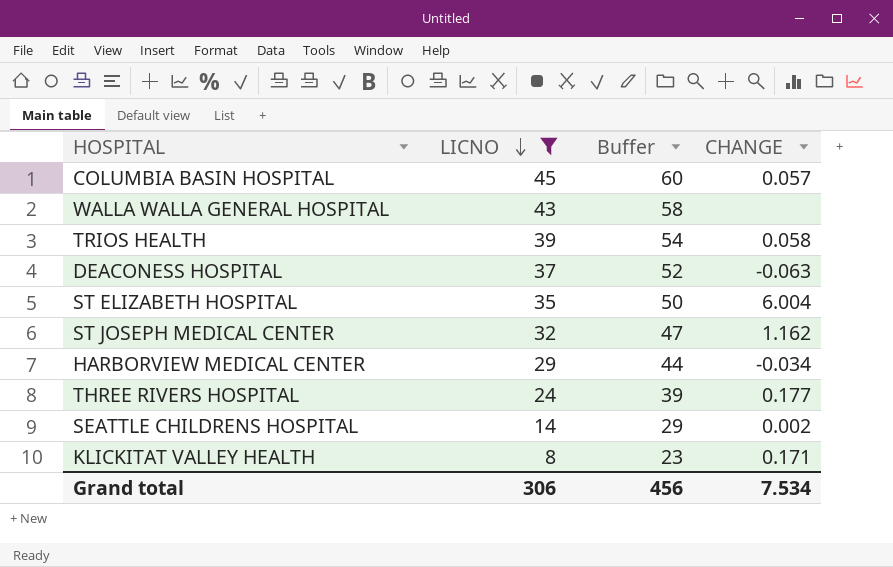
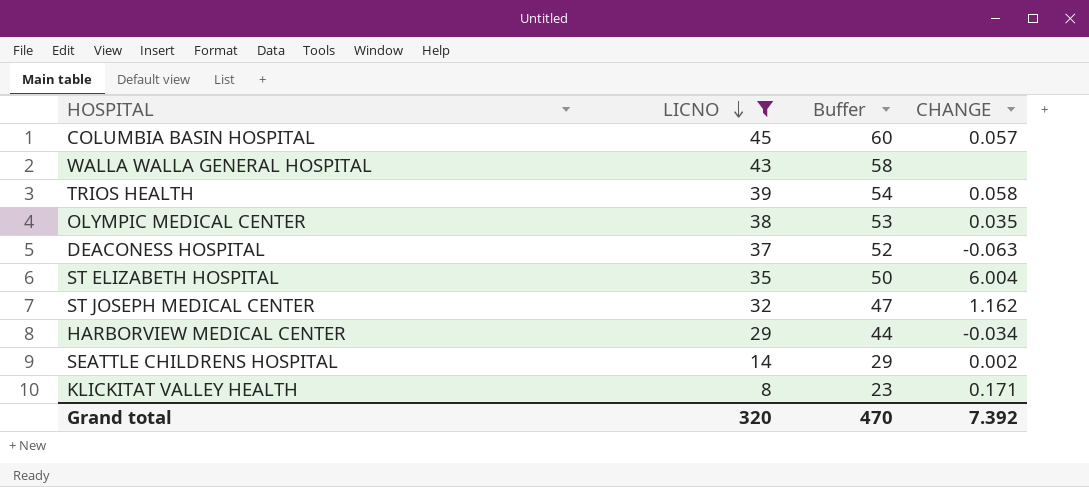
row THREE RIVERS HOSPITAL: 24 | 39 | 0.177 -> none
row OLYMPIC MEDICAL CENTER: none -> 38 | 53 | 0.035
Grand total | LICNO: 306 -> 320
Grand total | Buffer: 456 -> 470
Grand total | CHANGE: 7.534 -> 7.392

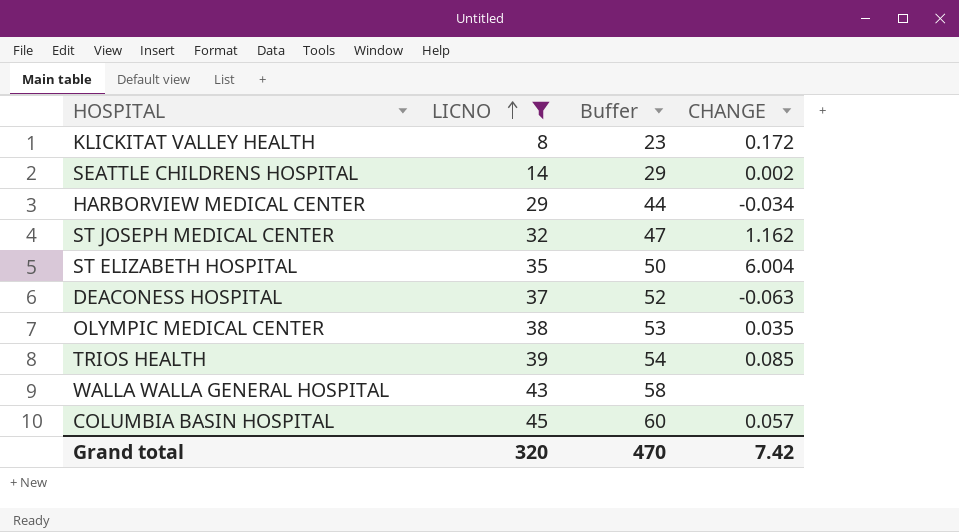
row order: LICNO descending -> LICNO ascending
KLICKITAT VALLEY HEALTH | CHANGE: 0.171 -> 0.172
TRIOS HEALTH | CHANGE: 0.058 -> 0.085
Grand total | CHANGE: 7.392 -> 7.42

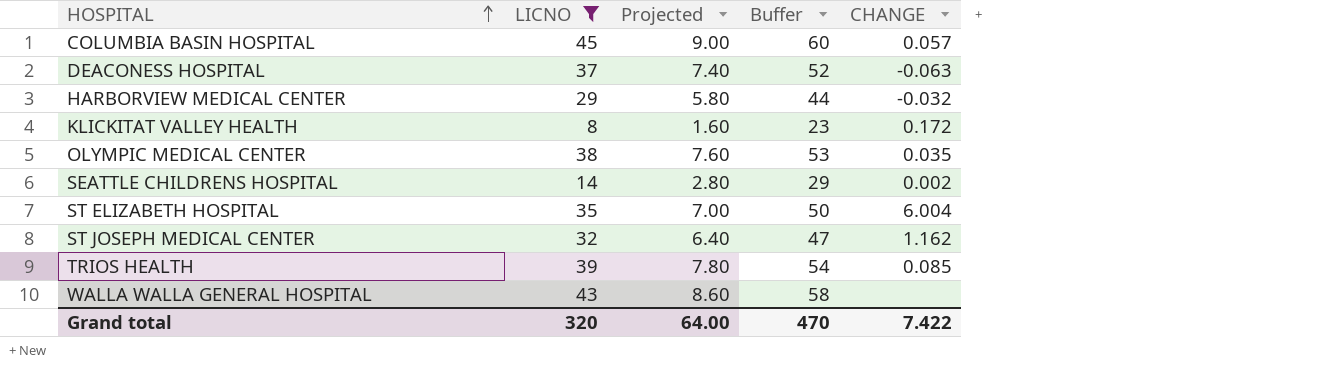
row order: LICNO ascending -> HOSPITAL ascending
column Projected | formula: none -> [LICNO] * 0.2
HARBORVIEW MEDICAL CENTER | CHANGE: -0.034 -> -0.032
Grand total | CHANGE: 7.42 -> 7.422

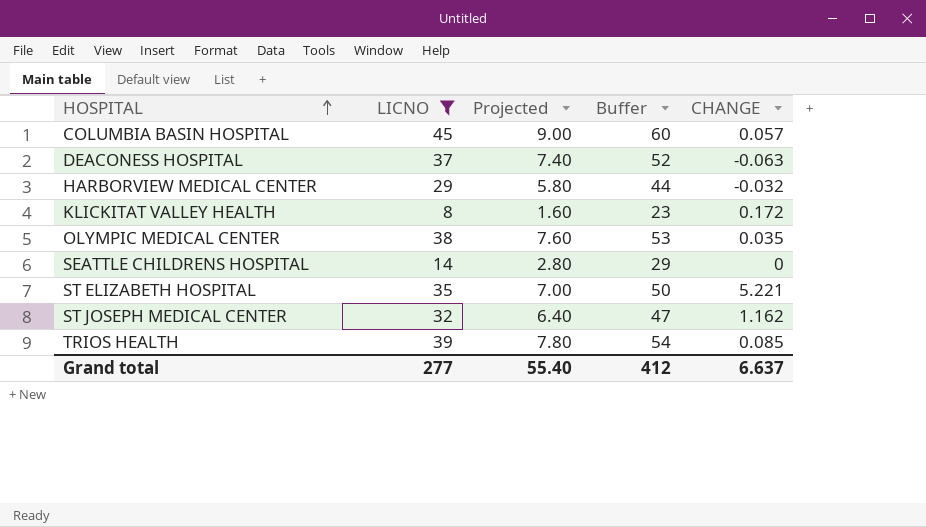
row WALLA WALLA GENERAL HOSPITAL: 43 | 8.60 | 58 | none -> none
SEATTLE CHILDRENS HOSPITAL | CHANGE: 0.002 -> 0
ST ELIZABETH HOSPITAL | CHANGE: 6.004 -> 5.221
Grand total | LICNO: 320 -> 277
Grand total | Projected: 64.00 -> 55.40
Grand total | Buffer: 470 -> 412
Grand total | CHANGE: 7.422 -> 6.637

